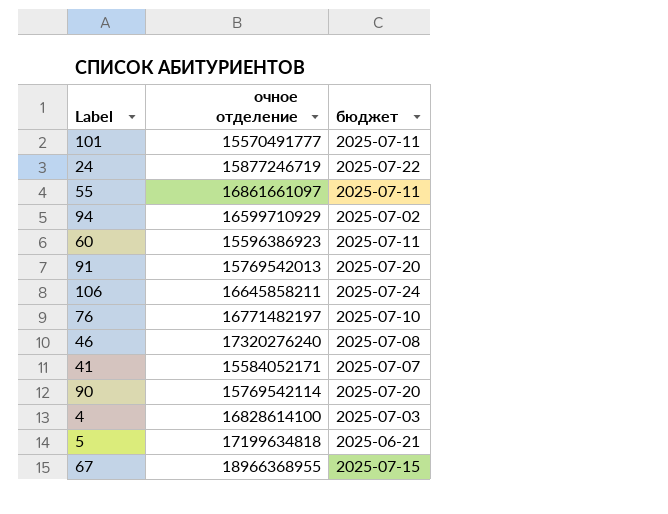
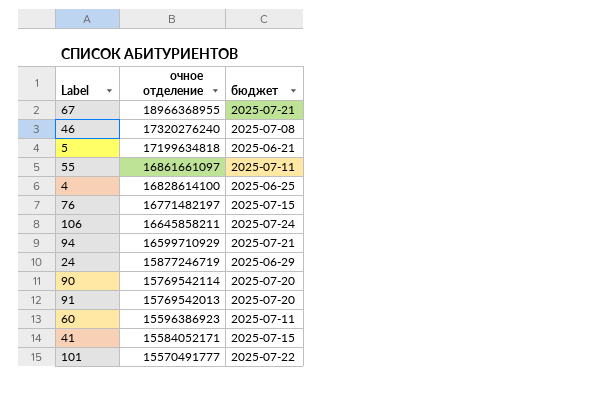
row order: none -> очное отделение descending
67 | бюджет: 2025-07-15 -> 2025-07-21
4 | бюджет: 2025-07-03 -> 2025-06-25
76 | бюджет: 2025-07-10 -> 2025-07-15
94 | бюджет: 2025-07-02 -> 2025-07-21
24 | бюджет: 2025-07-22 -> 2025-06-29
41 | бюджет: 2025-07-07 -> 2025-07-15
101 | бюджет: 2025-07-11 -> 2025-07-22

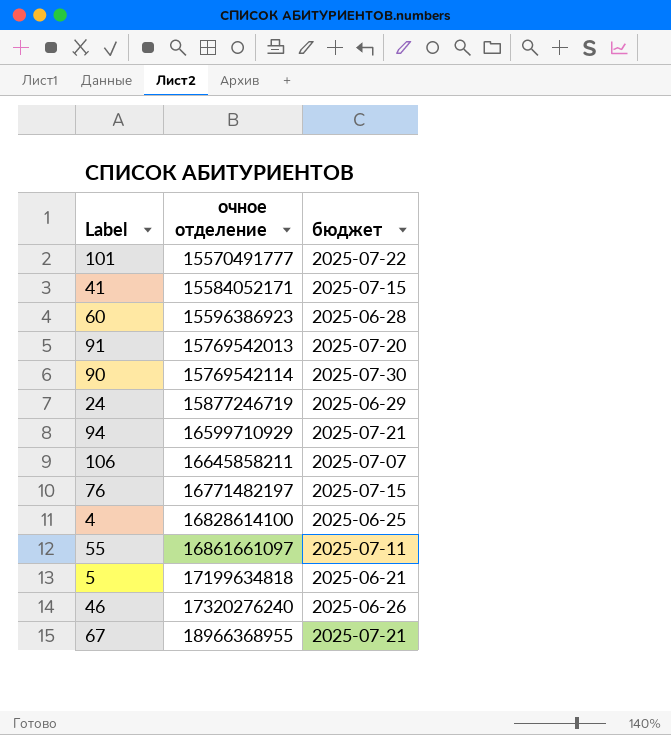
row order: очное отделение descending -> очное отделение ascending
60 | бюджет: 2025-07-11 -> 2025-06-28
90 | бюджет: 2025-07-20 -> 2025-07-30
106 | бюджет: 2025-07-24 -> 2025-07-07
46 | бюджет: 2025-07-08 -> 2025-06-26

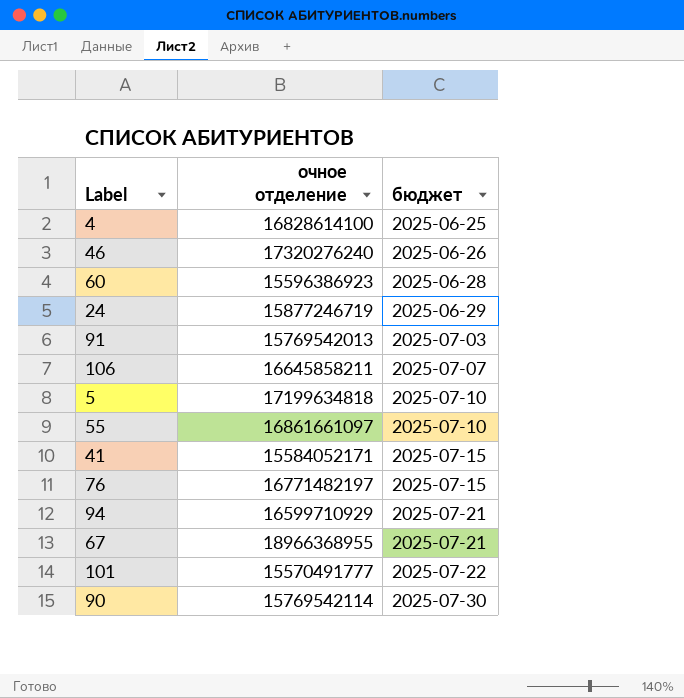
row order: очное отделение ascending -> бюджет ascending
91 | бюджет: 2025-07-20 -> 2025-07-03
5 | бюджет: 2025-06-21 -> 2025-07-10
55 | бюджет: 2025-07-11 -> 2025-07-10

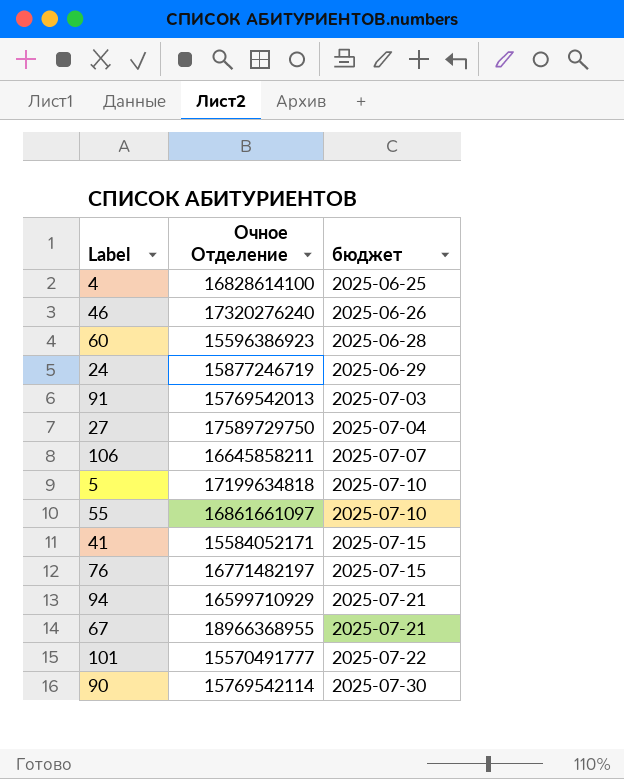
column name: очное отделение -> Очное Отделение
row 27: none -> 17589729750 | 2025-07-04

